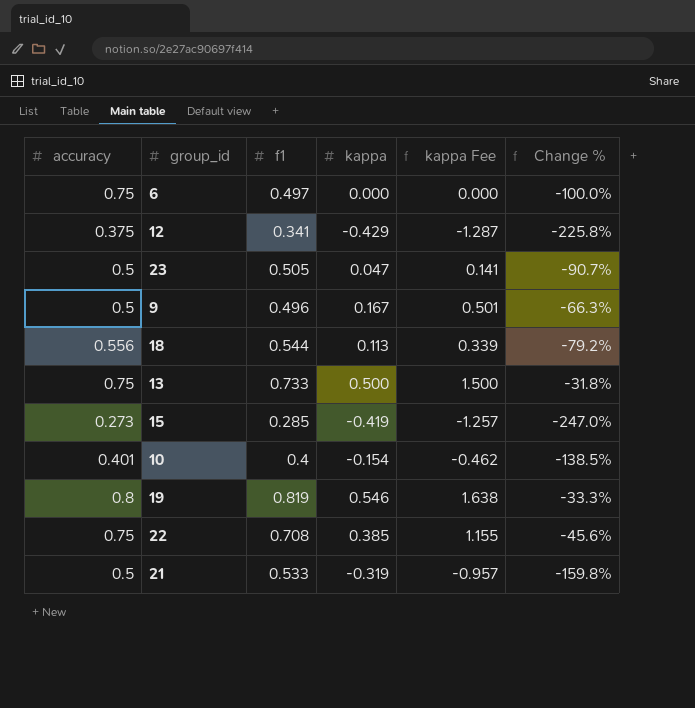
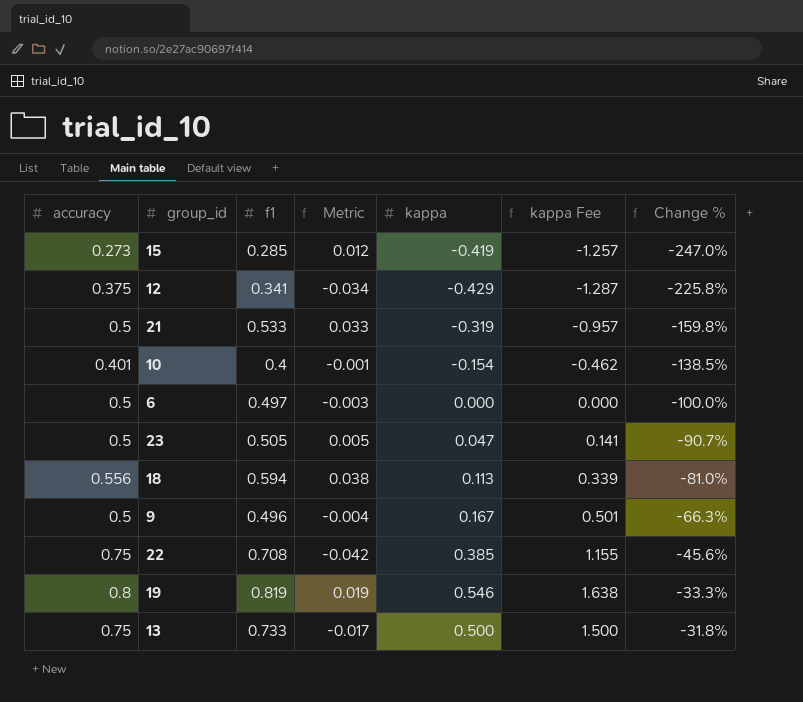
row order: none -> Change % ascending
column Metric | formula: none -> [f1] - [accuracy]
6 | accuracy: 0.75 -> 0.5
18 | f1: 0.544 -> 0.594
18 | Change %: -79.2% -> -81.0%

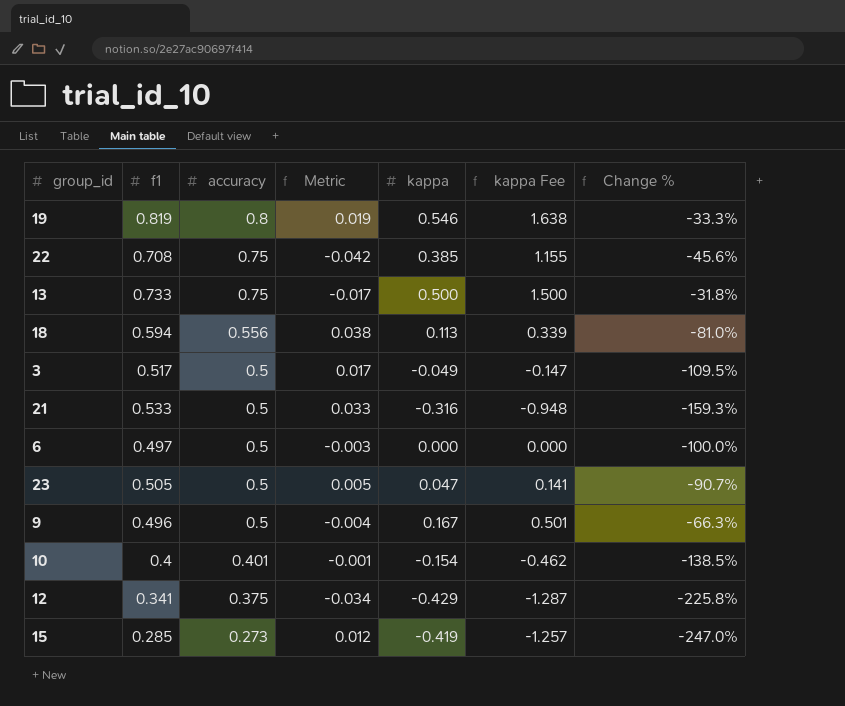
row order: Change % ascending -> accuracy descending
column accuracy | position: 1 -> 3
row 3: none -> 0.517 | 0.5 | 0.017 | -0.049 | -0.147 | -109.5%
21 | kappa: -0.319 -> -0.316
21 | kappa Fee: -0.957 -> -0.948
21 | Change %: -159.8% -> -159.3%

